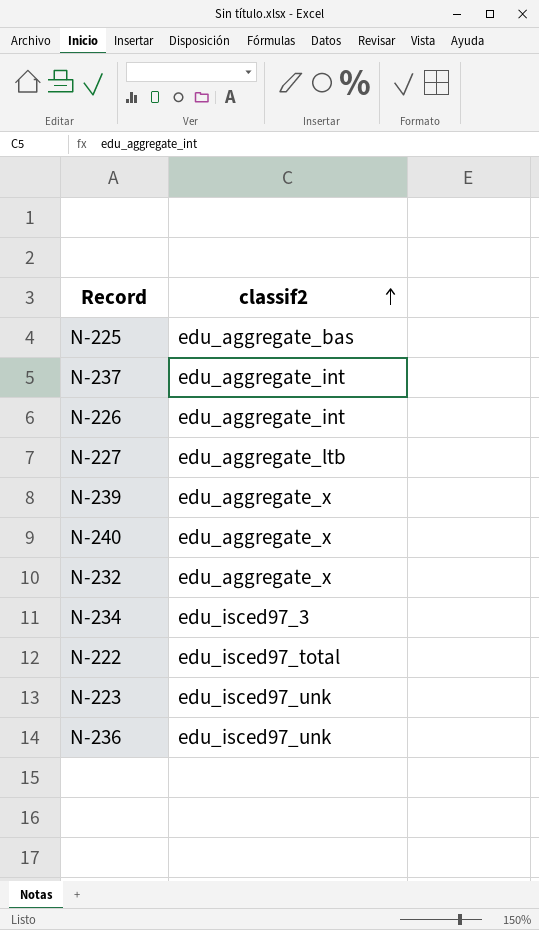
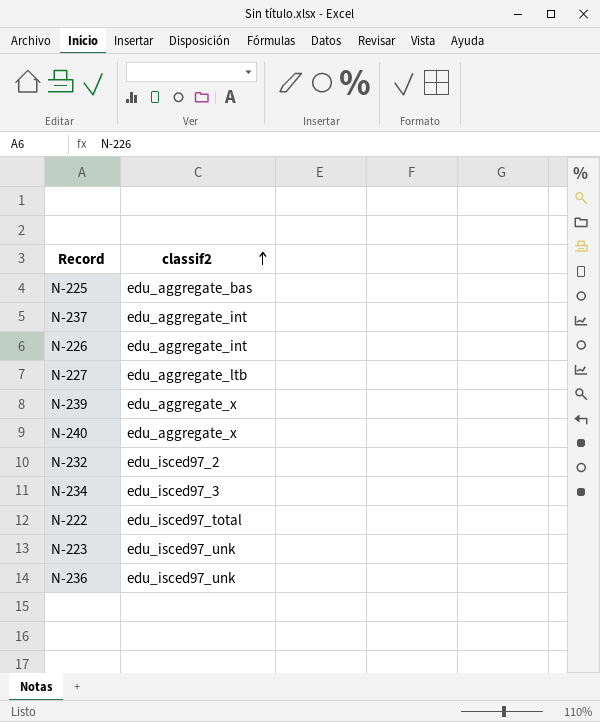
N-232 | classif2: edu_aggregate_x -> edu_isced97_2

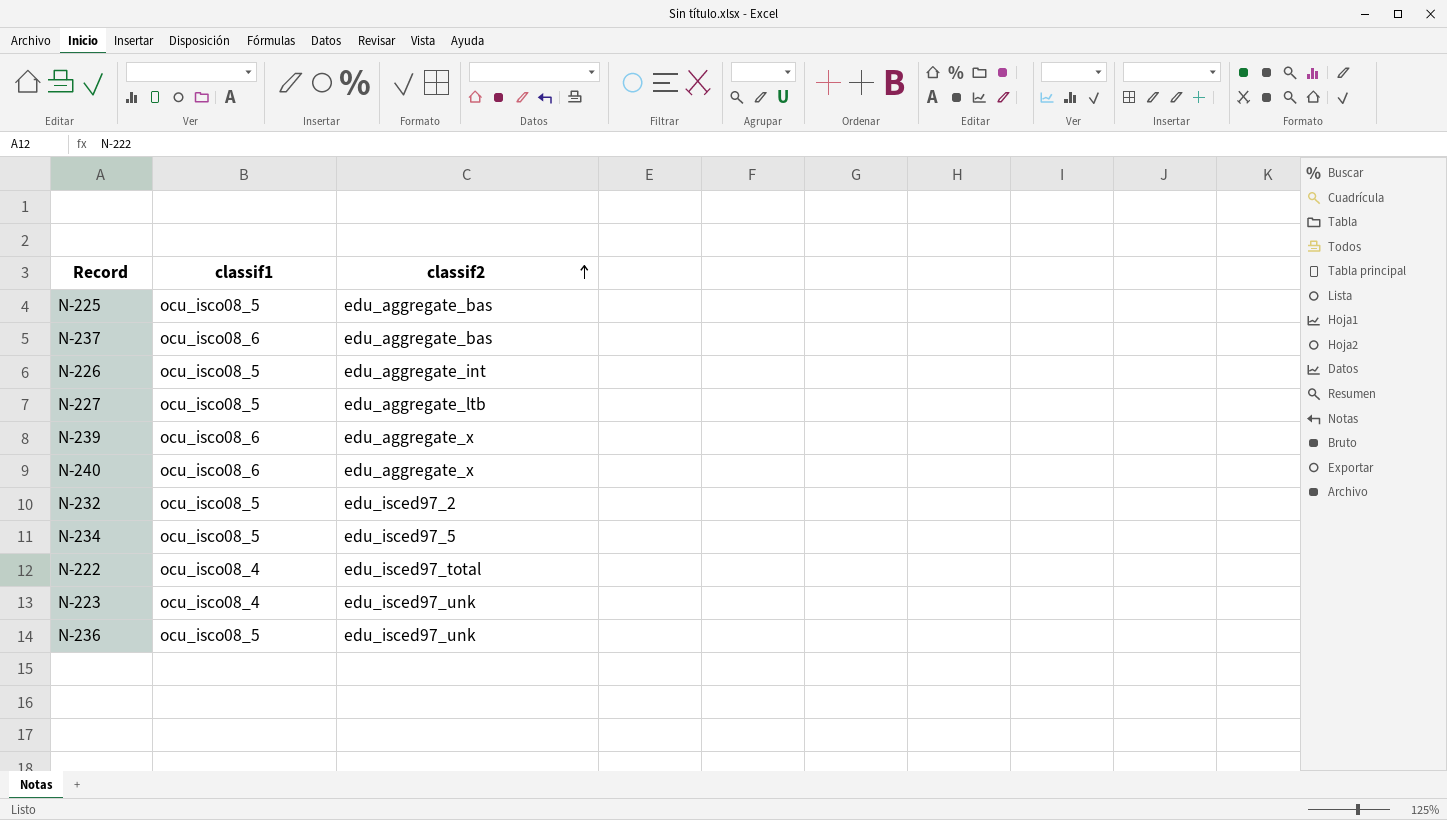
column classif1 | position: none -> 2
N-237 | classif2: edu_aggregate_int -> edu_aggregate_bas
N-234 | classif2: edu_isced97_3 -> edu_isced97_5

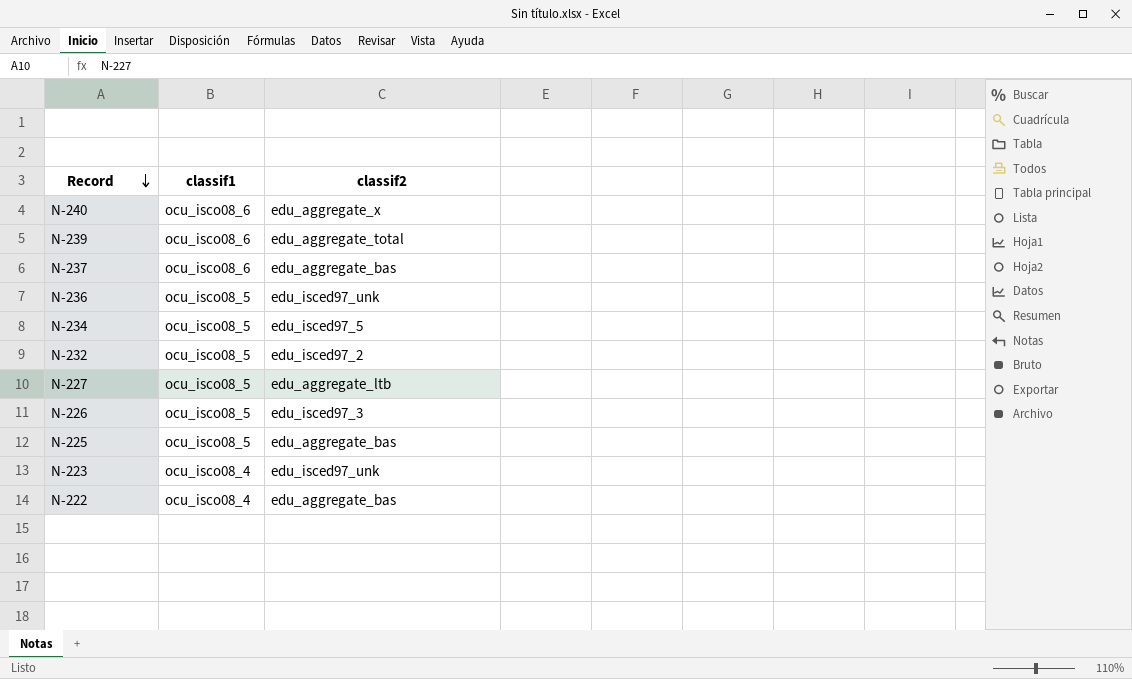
row order: classif2 ascending -> Record descending
N-239 | classif2: edu_aggregate_x -> edu_aggregate_total
N-226 | classif2: edu_aggregate_int -> edu_isced97_3
N-222 | classif2: edu_isced97_total -> edu_aggregate_bas

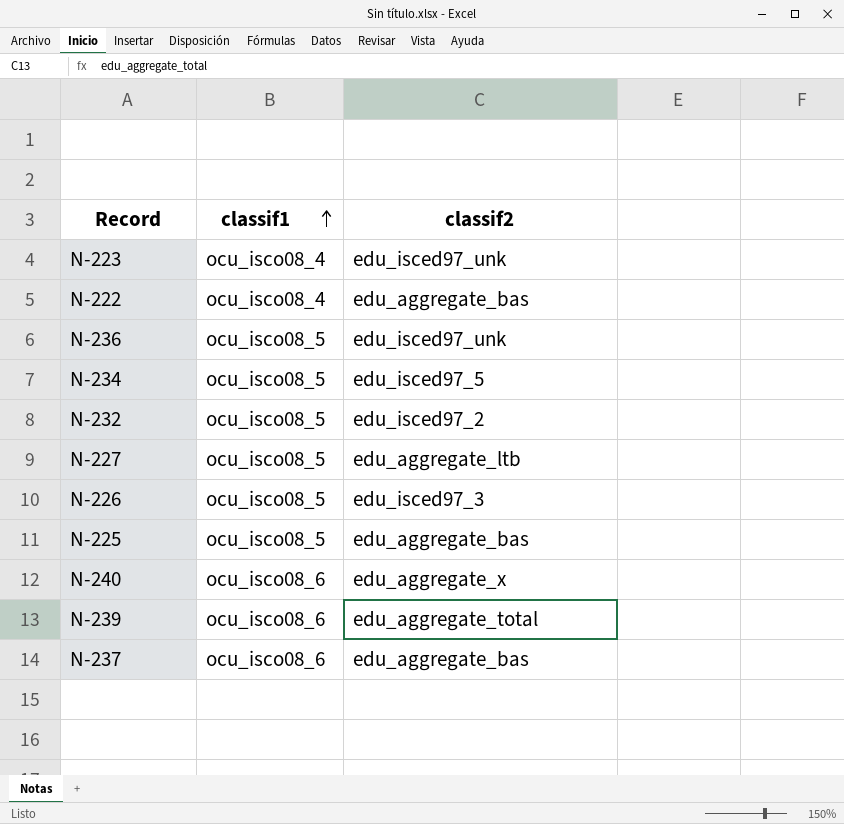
row order: Record descending -> classif1 ascending

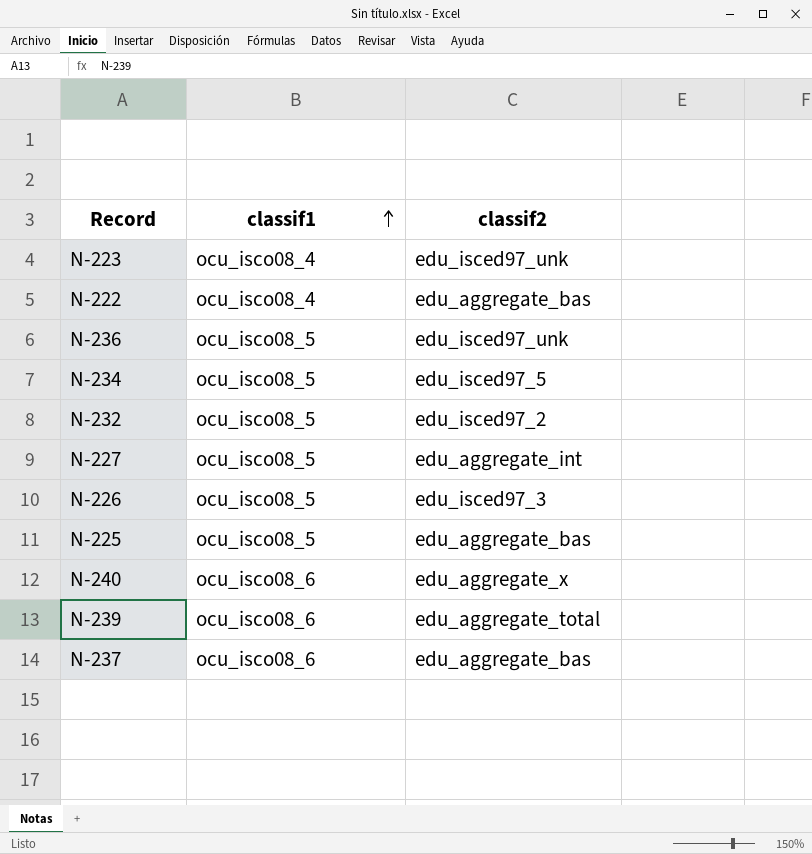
N-227 | classif2: edu_aggregate_ltb -> edu_aggregate_int

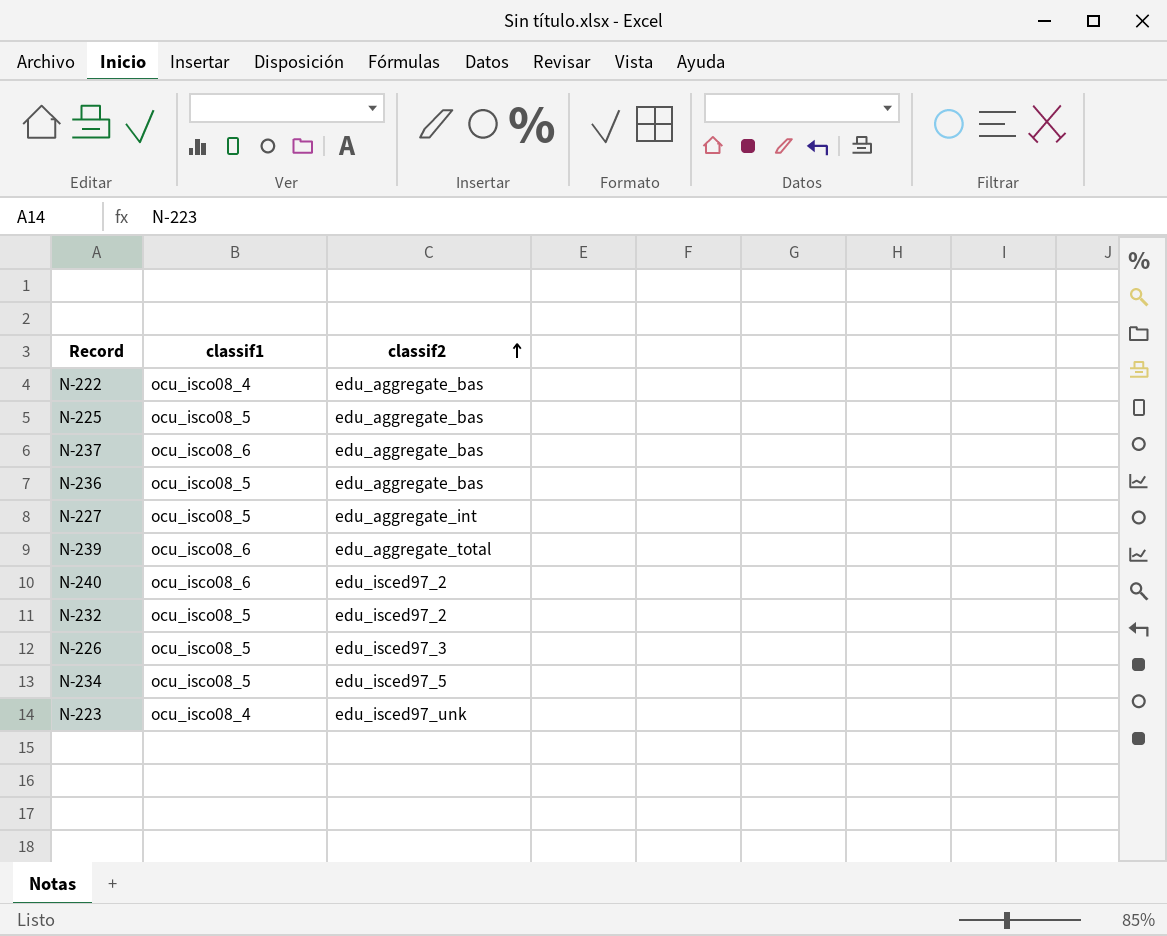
row order: classif1 ascending -> classif2 ascending
N-236 | classif2: edu_isced97_unk -> edu_aggregate_bas
N-240 | classif2: edu_aggregate_x -> edu_isced97_2

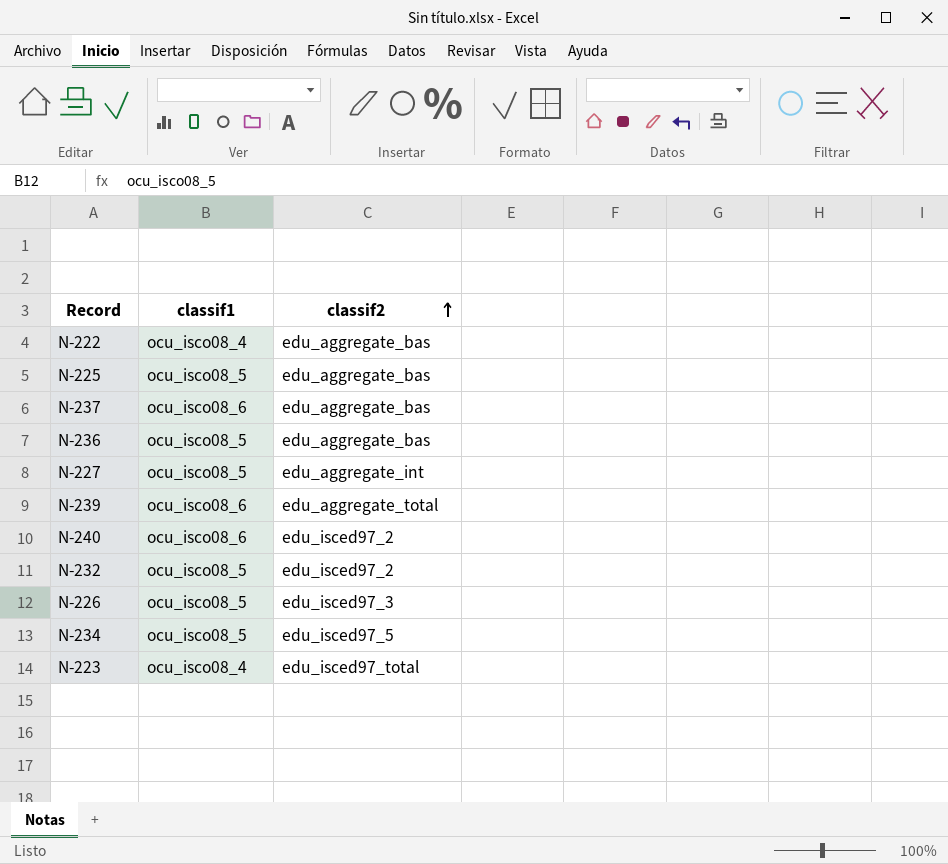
N-223 | classif2: edu_isced97_unk -> edu_isced97_total

